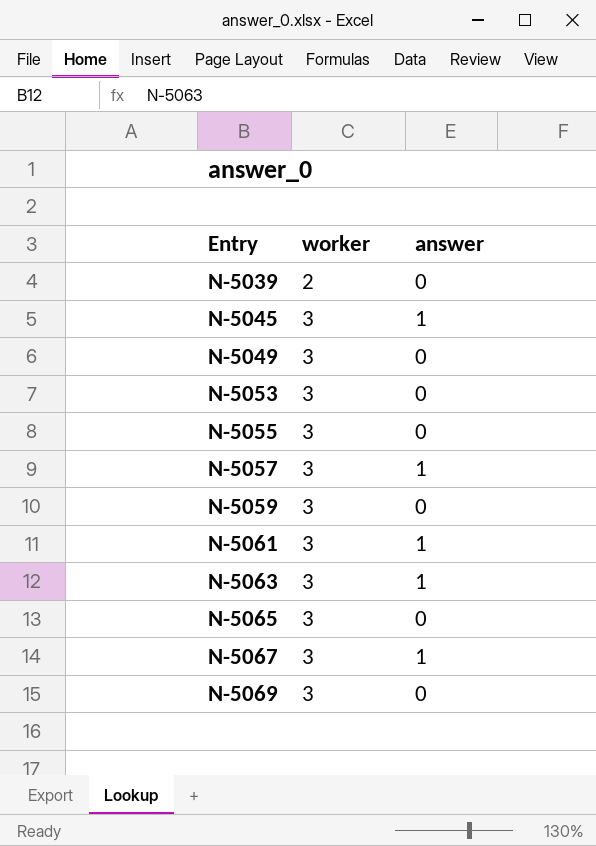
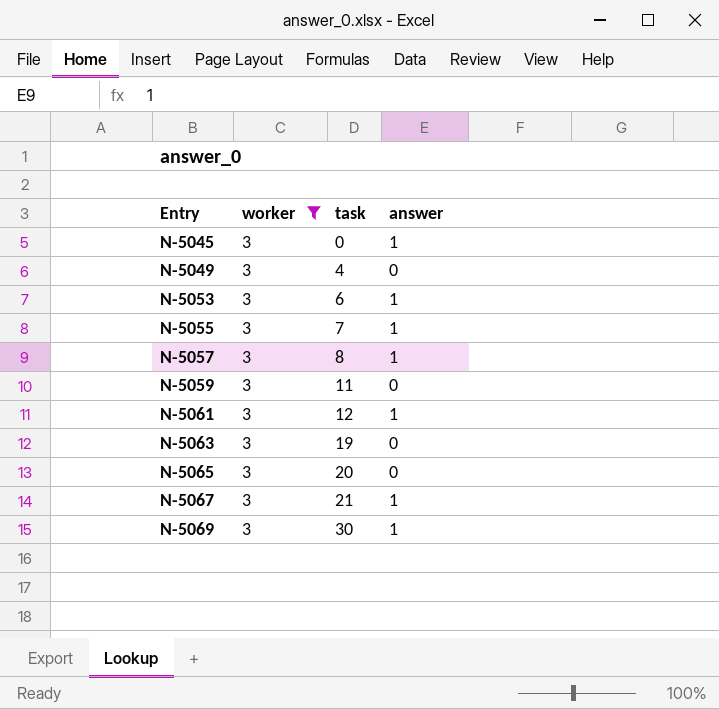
filter: none -> worker = 3
column task | position: none -> 3
N-5053 | answer: 0 -> 1
N-5055 | answer: 0 -> 1
N-5063 | answer: 1 -> 0
N-5069 | answer: 0 -> 1

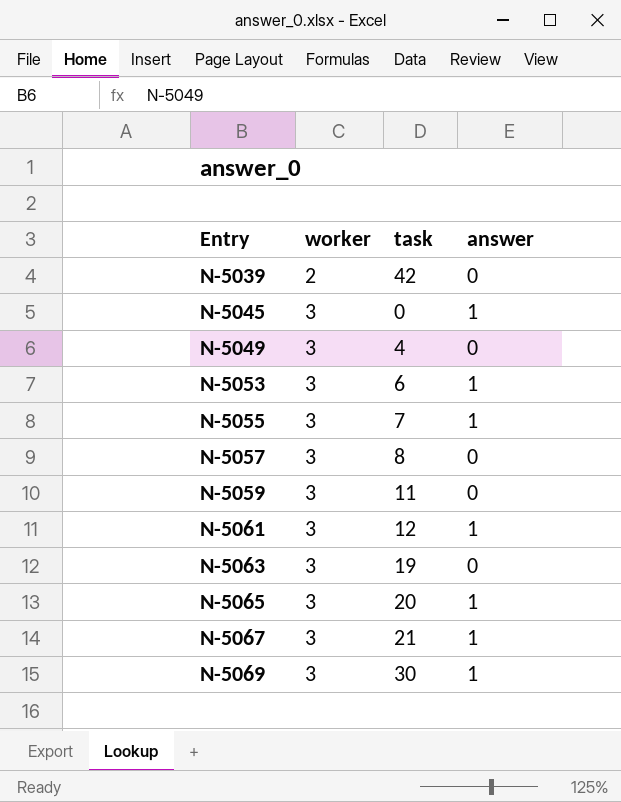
filter: worker = 3 -> none
N-5057 | answer: 1 -> 0
N-5065 | answer: 0 -> 1

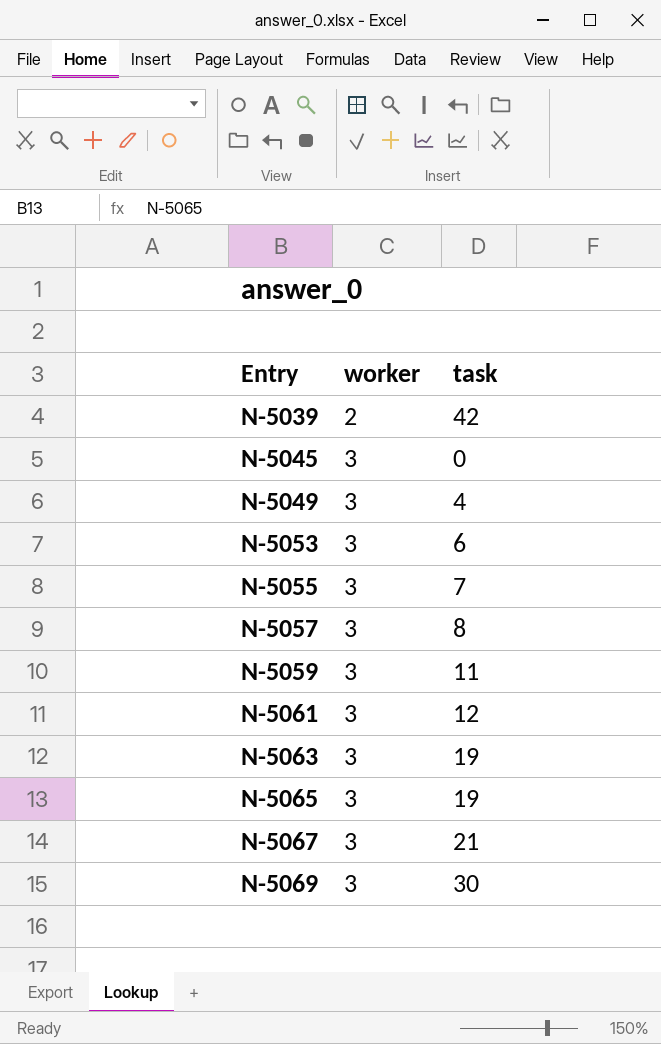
column answer | position: 4 -> none
N-5065 | task: 20 -> 19

